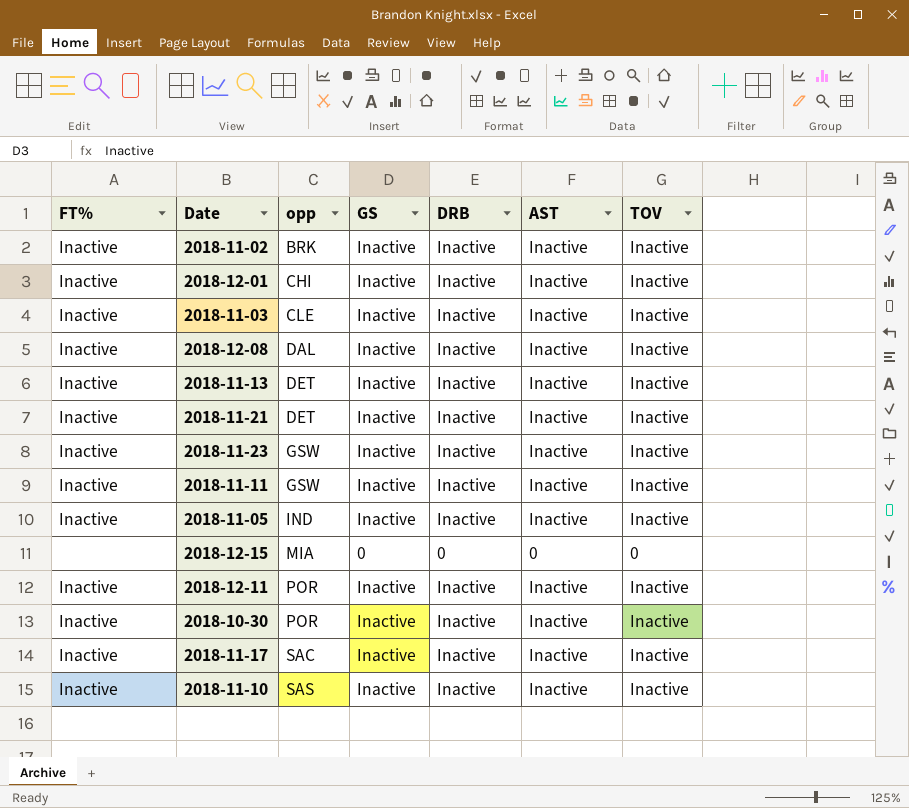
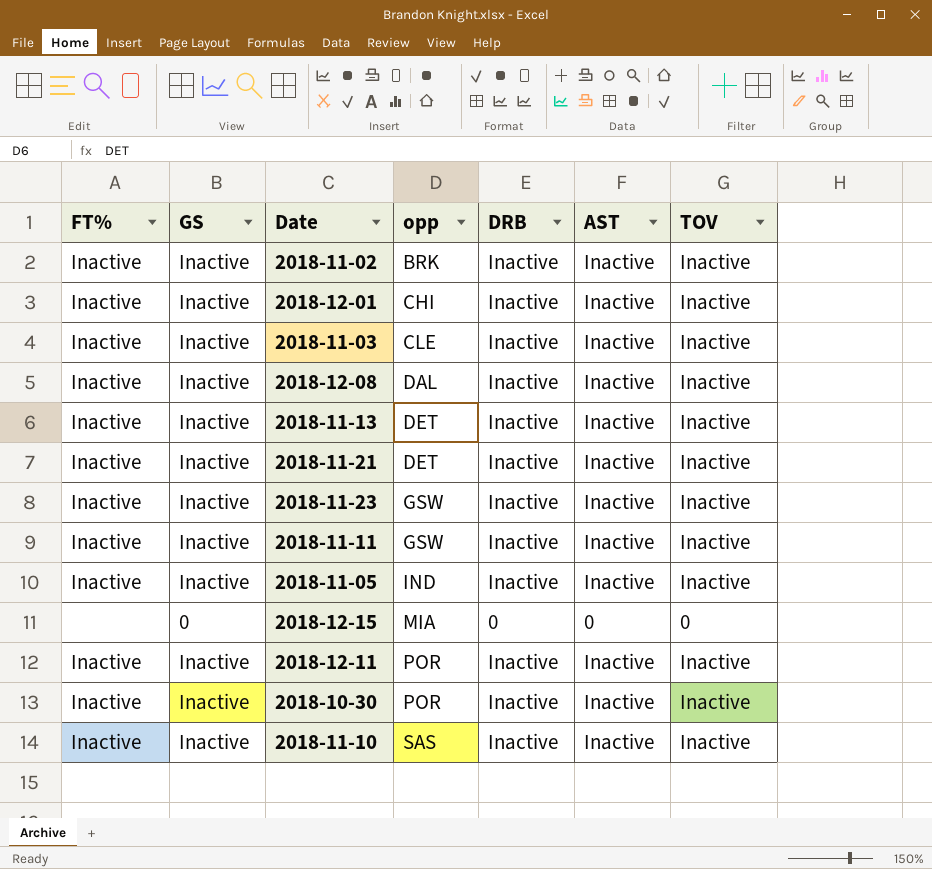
column GS | position: 4 -> 2
row 2018-11-17: Inactive | SAC | Inactive | Inactive | Inactive | Inactive -> none

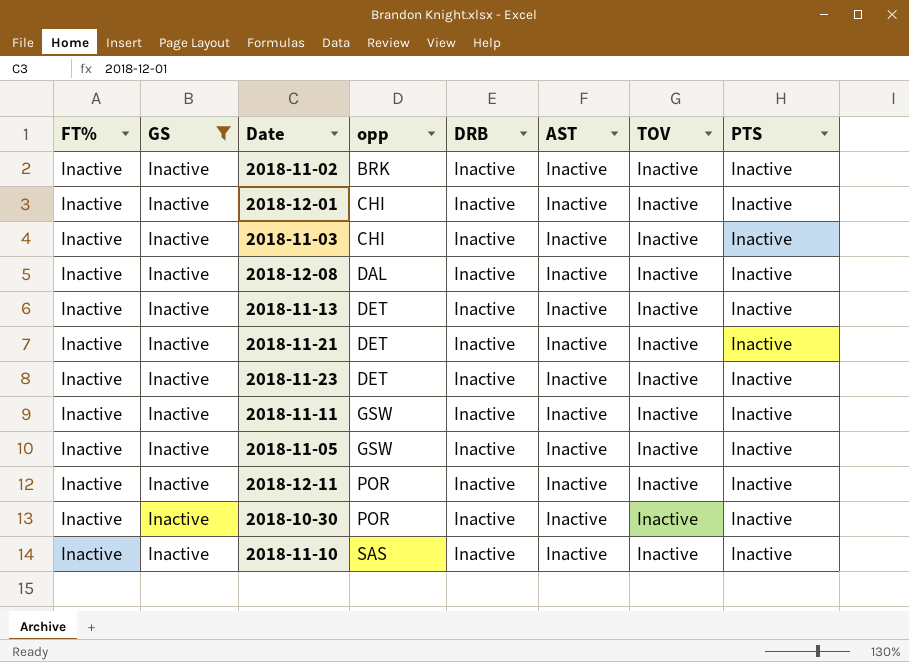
filter: none -> GS = Inactive
column PTS | position: none -> 8
2018-11-03 | opp: CLE -> CHI
2018-11-23 | opp: GSW -> DET
2018-11-05 | opp: IND -> GSW

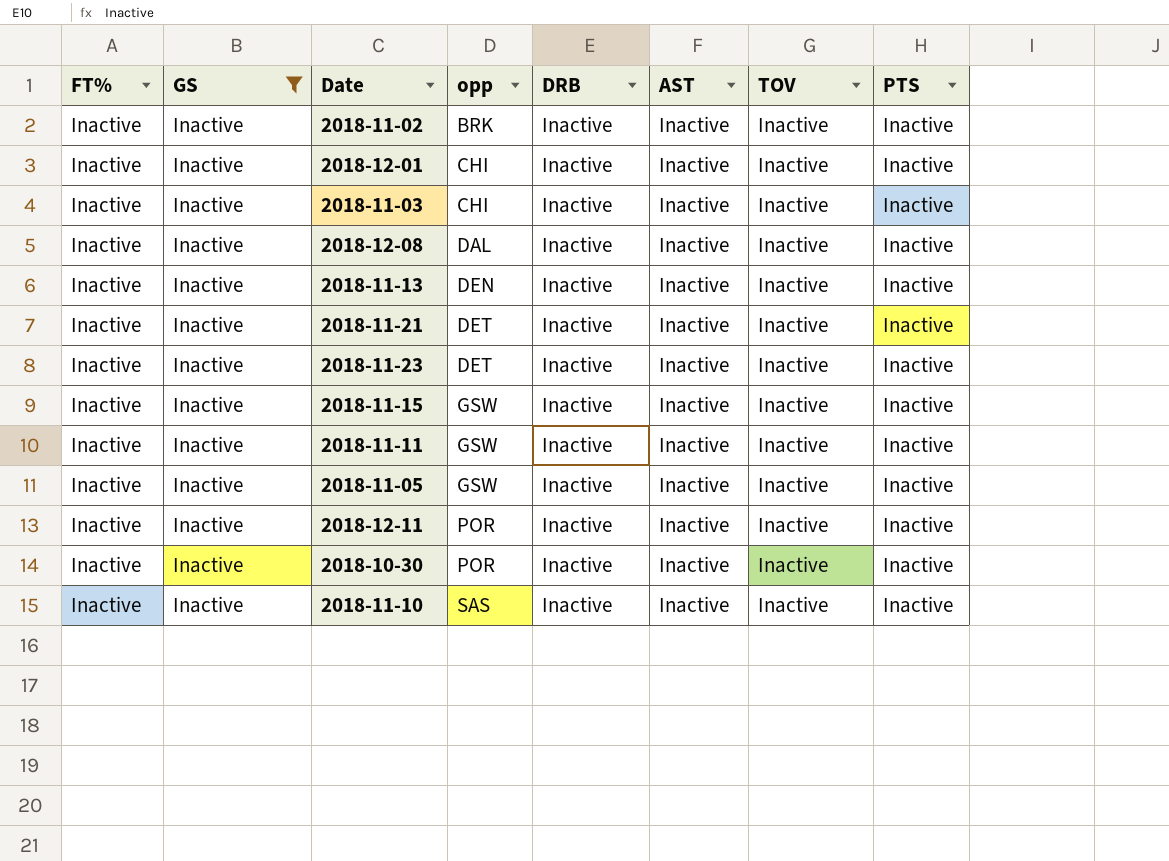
2018-11-13 | opp: DET -> DEN
row 2018-11-15: none -> Inactive | Inactive | GSW | Inactive | Inactive | Inactive | Inactive

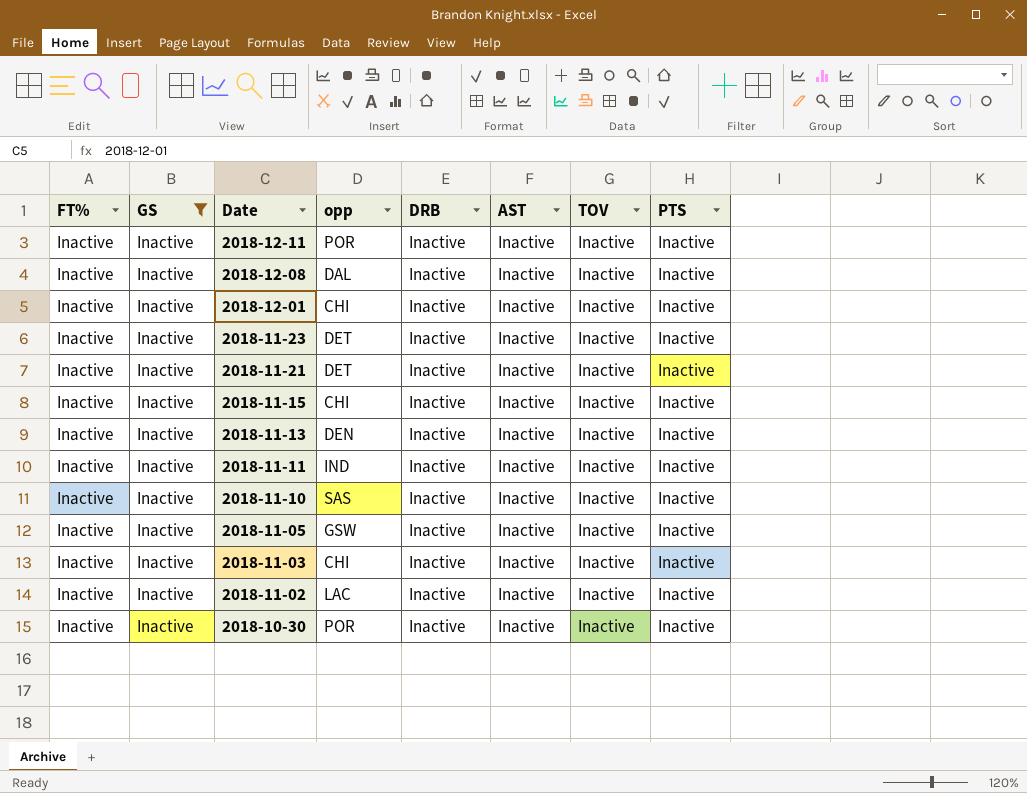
row order: opp ascending -> Date descending
2018-11-15 | opp: GSW -> CHI
2018-11-11 | opp: GSW -> IND
2018-11-02 | opp: BRK -> LAC

